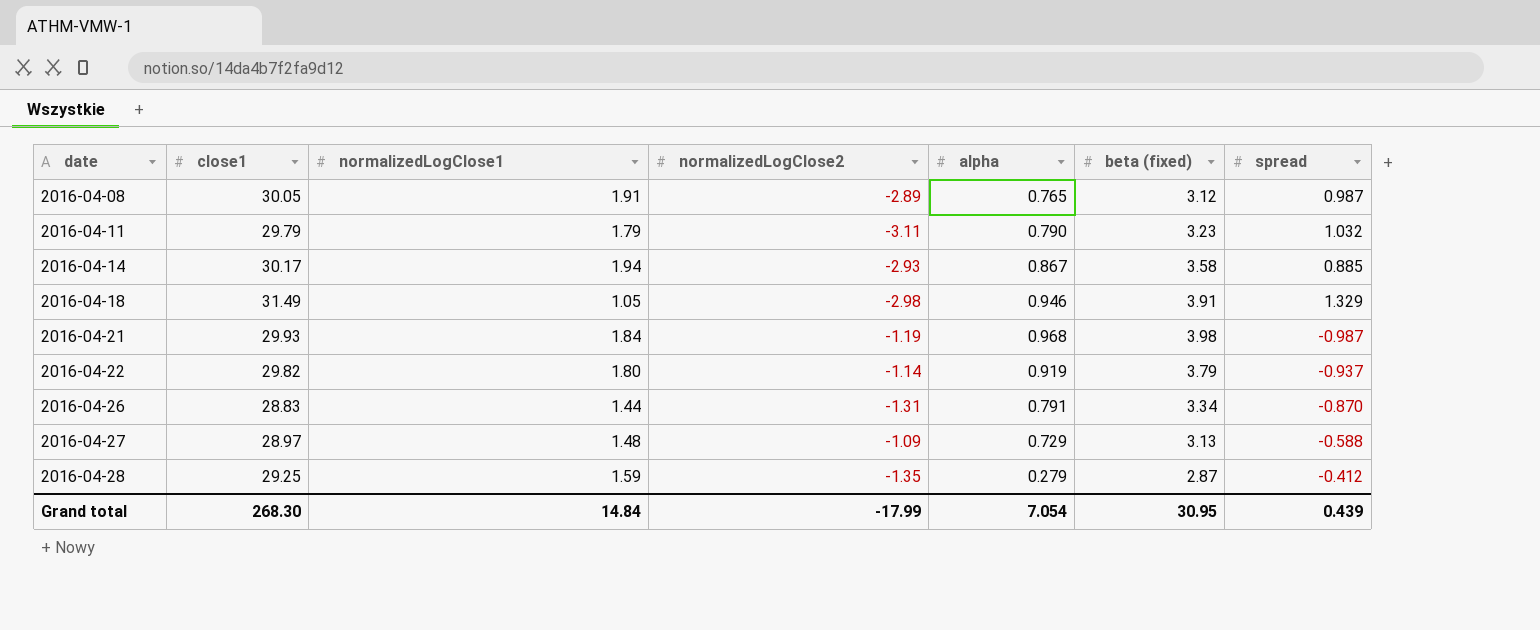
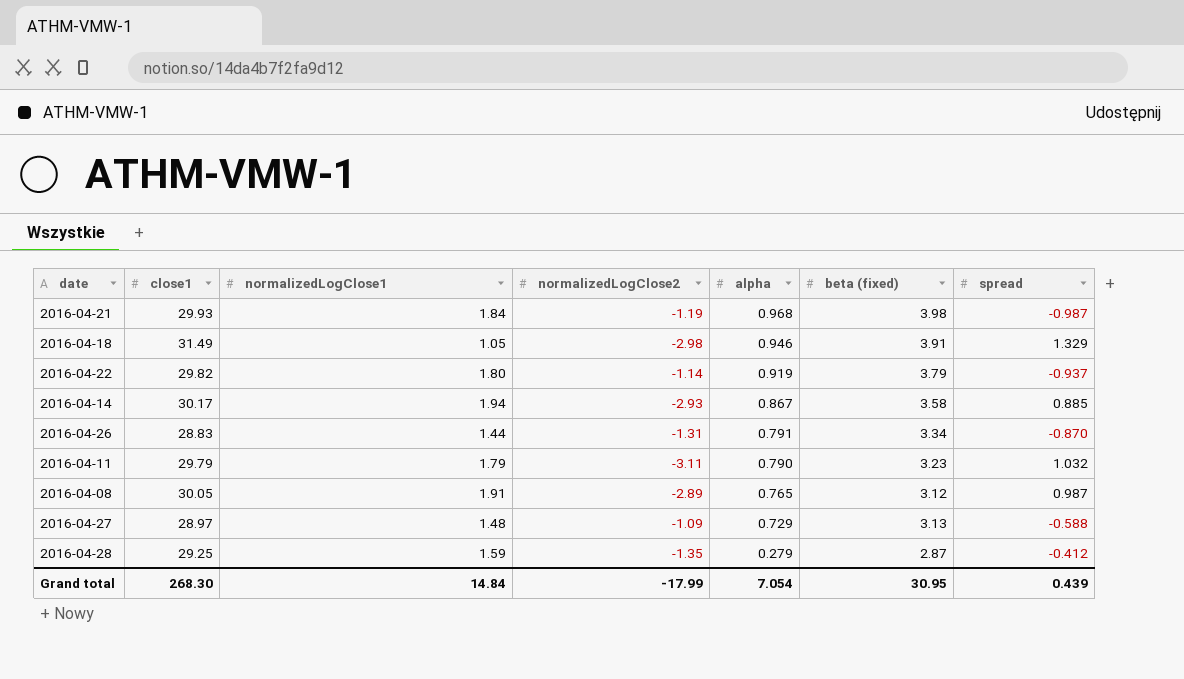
row order: date ascending -> alpha descending

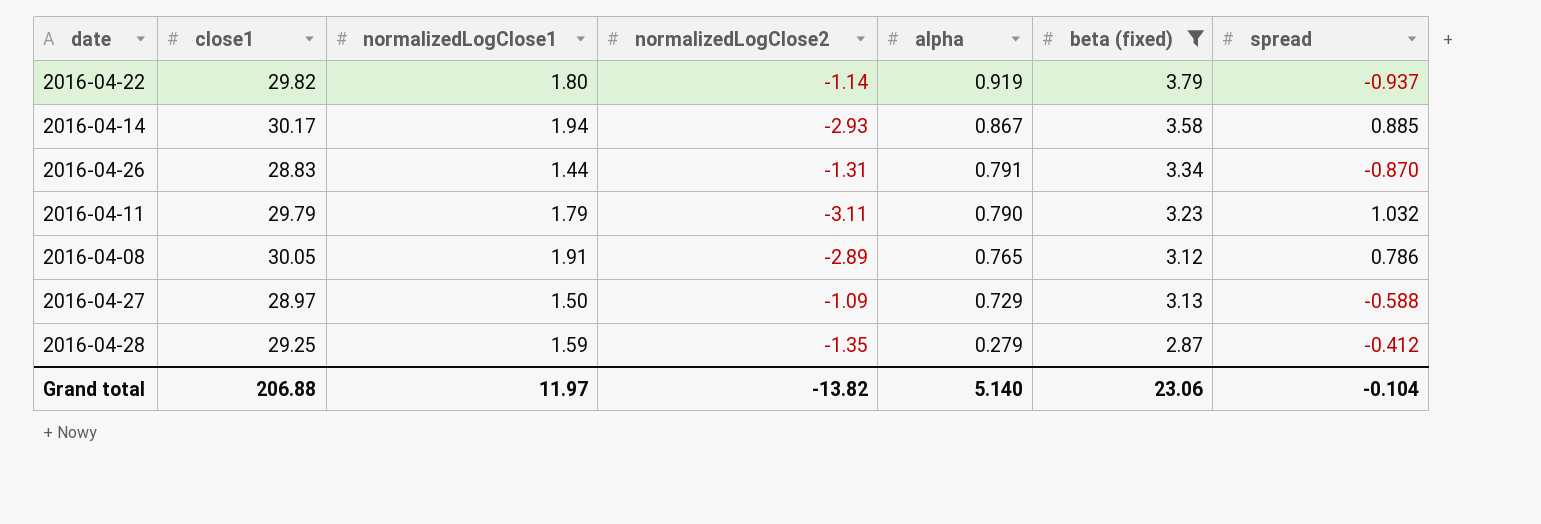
filter: none -> beta (fixed) <= 3.79
2016-04-08 | spread: 0.987 -> 0.786
2016-04-27 | normalizedLogClose1: 1.48 -> 1.50
Grand total | close1: 268.30 -> 206.88
Grand total | normalizedLogClose1: 14.84 -> 11.97
Grand total | normalizedLogClose2: -17.99 -> -13.82
Grand total | alpha: 7.054 -> 5.140
Grand total | beta (fixed): 30.95 -> 23.06
Grand total | spread: 0.439 -> -0.104

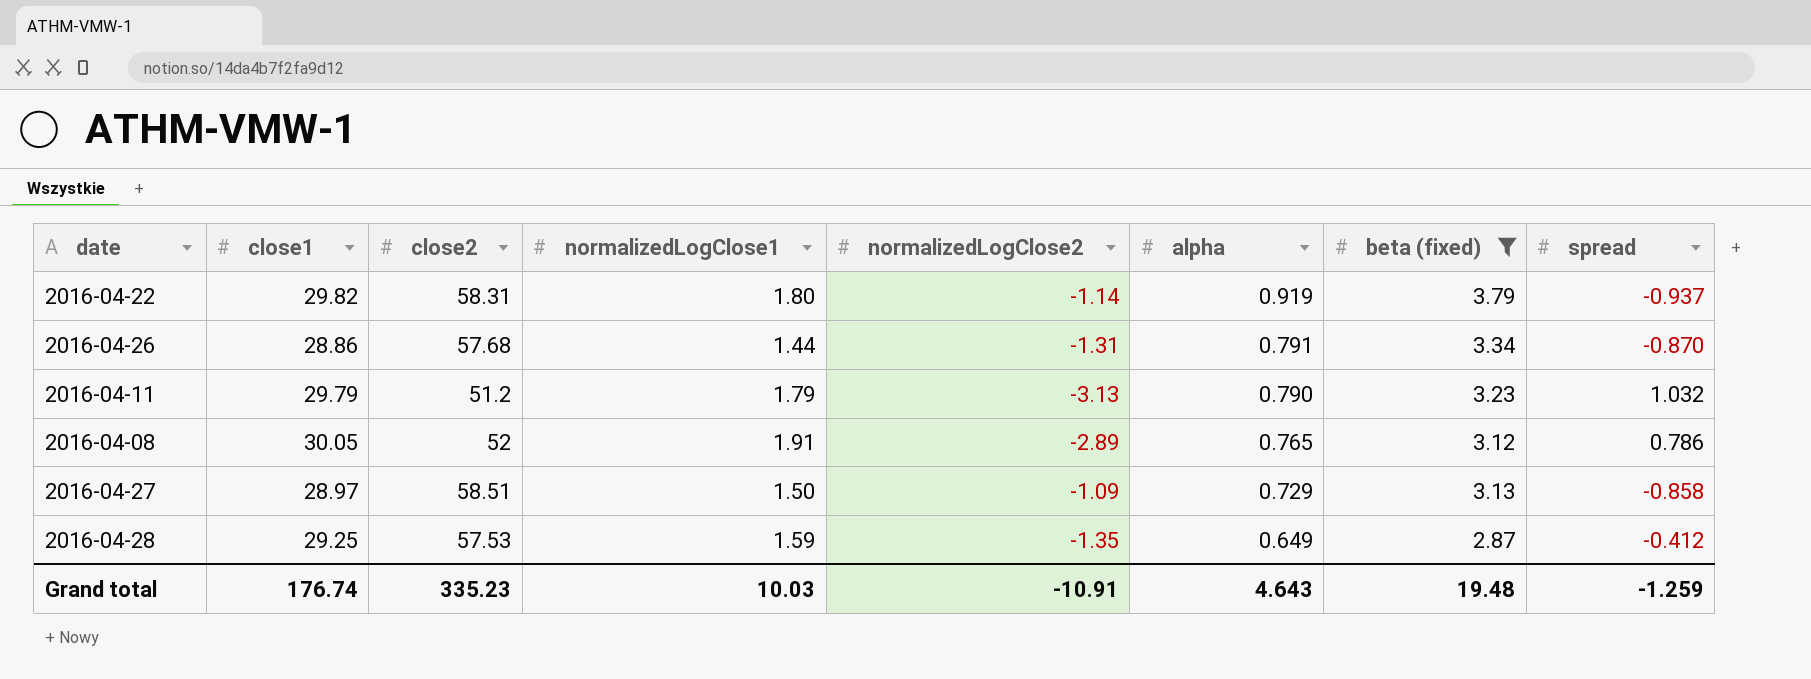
column close2 | position: none -> 3
row 2016-04-14: 30.17 | 1.94 | -2.93 | 0.867 | 3.58 | 0.885 -> none
2016-04-26 | close1: 28.83 -> 28.86
2016-04-11 | normalizedLogClose2: -3.11 -> -3.13
2016-04-27 | spread: -0.588 -> -0.858
2016-04-28 | alpha: 0.279 -> 0.649
Grand total | close1: 206.88 -> 176.74
Grand total | normalizedLogClose1: 11.97 -> 10.03
Grand total | normalizedLogClose2: -13.82 -> -10.91
Grand total | alpha: 5.140 -> 4.643
Grand total | beta (fixed): 23.06 -> 19.48
Grand total | spread: -0.104 -> -1.259

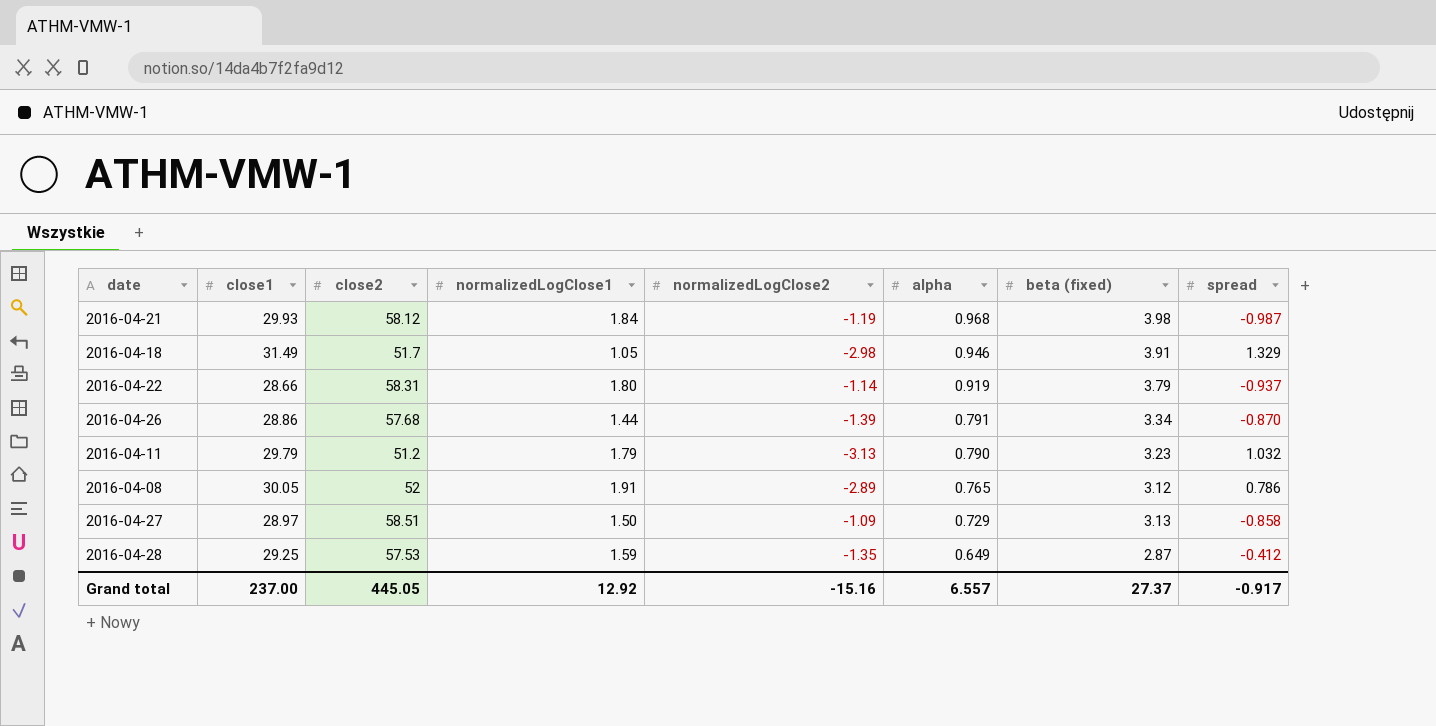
filter: beta (fixed) <= 3.79 -> none
2016-04-22 | close1: 29.82 -> 28.66
2016-04-26 | normalizedLogClose2: -1.31 -> -1.39
Grand total | close1: 176.74 -> 237.00
Grand total | close2: 335.23 -> 445.05
Grand total | normalizedLogClose1: 10.03 -> 12.92
Grand total | normalizedLogClose2: -10.91 -> -15.16
Grand total | alpha: 4.643 -> 6.557
Grand total | beta (fixed): 19.48 -> 27.37
Grand total | spread: -1.259 -> -0.917

